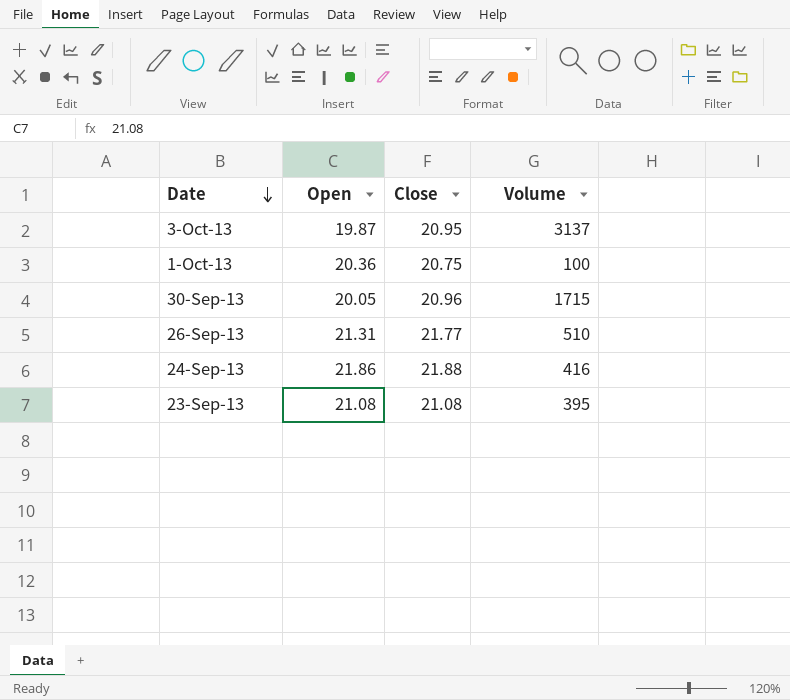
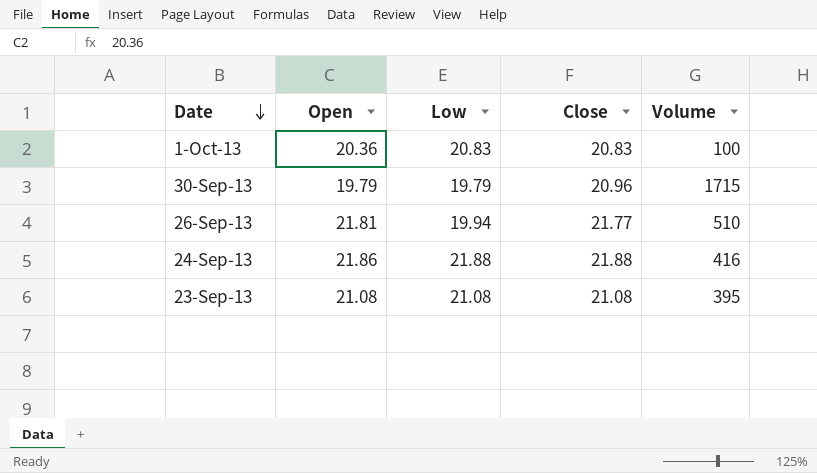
column Low | position: none -> 3
row 3-Oct-13: 19.87 | 20.95 | 3137 -> none
1-Oct-13 | Close: 20.75 -> 20.83
30-Sep-13 | Open: 20.05 -> 19.79
26-Sep-13 | Open: 21.31 -> 21.81

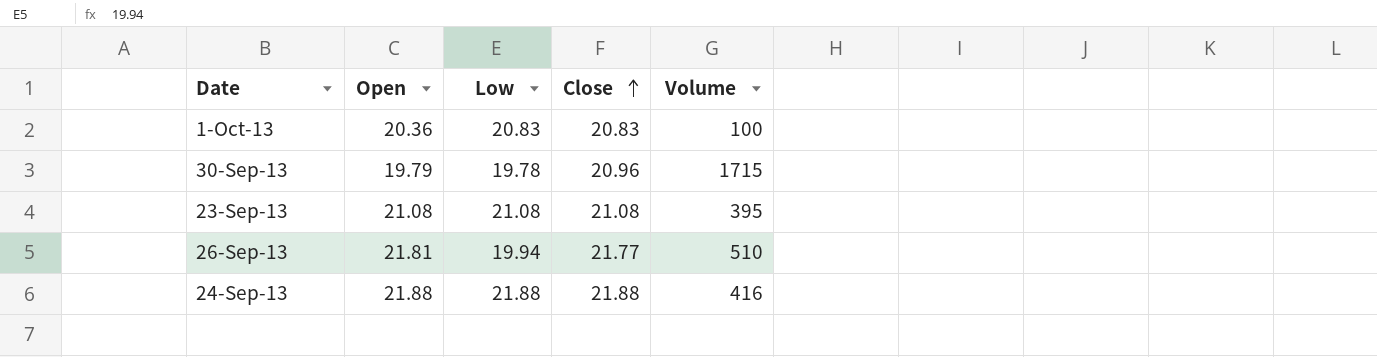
row order: Date descending -> Close ascending
30-Sep-13 | Low: 19.79 -> 19.78
24-Sep-13 | Open: 21.86 -> 21.88

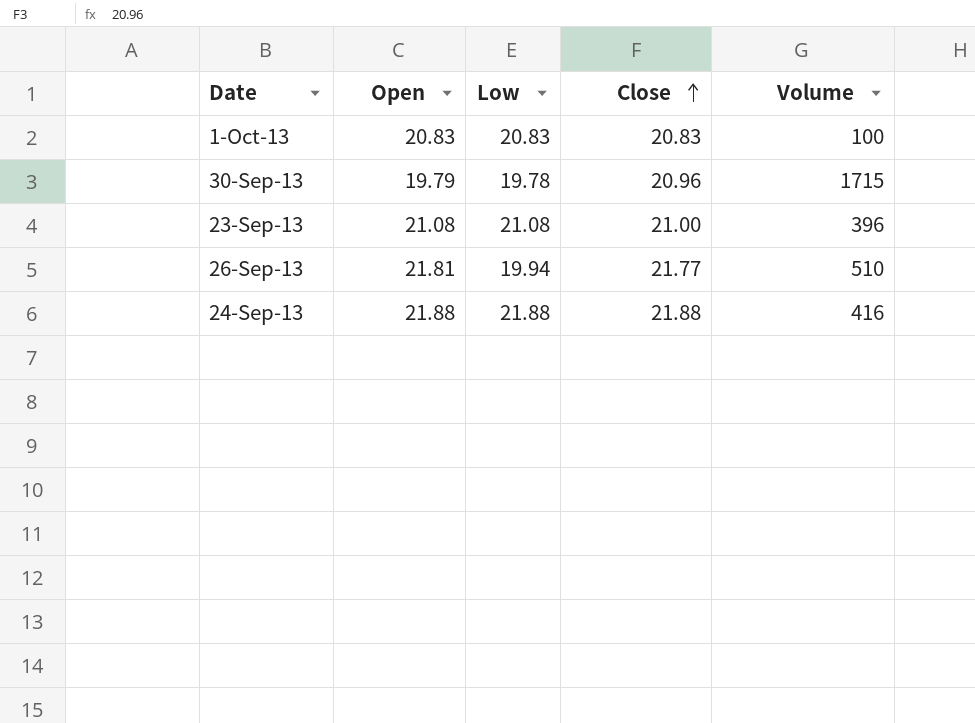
1-Oct-13 | Open: 20.36 -> 20.83
23-Sep-13 | Close: 21.08 -> 21.00
23-Sep-13 | Volume: 395 -> 396

